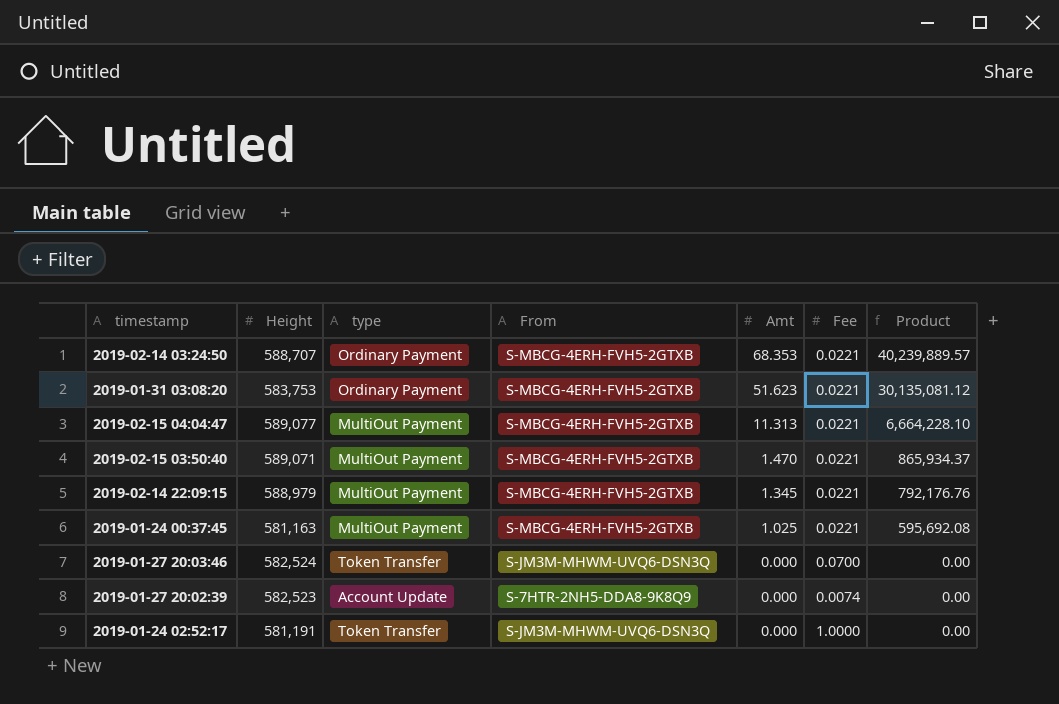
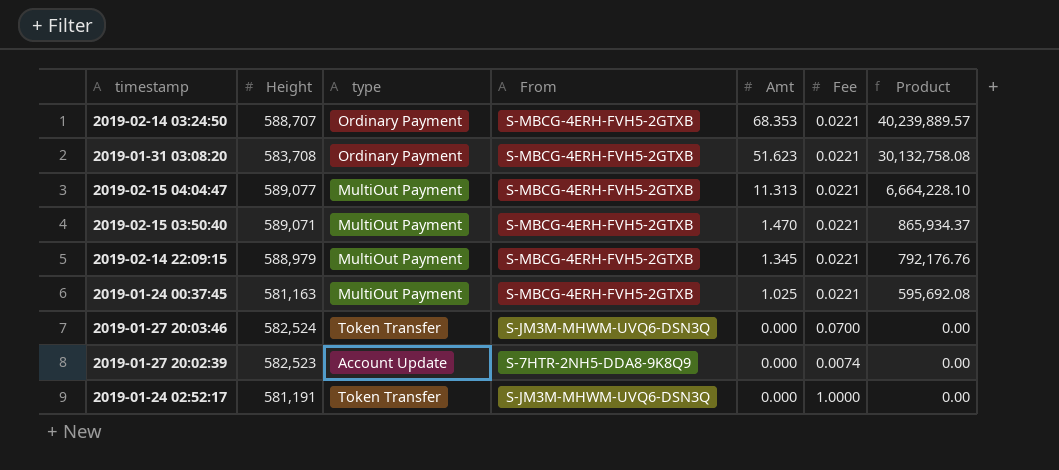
2019-01-31 03:08:20 | Height: 583,753 -> 583,708
2019-01-31 03:08:20 | Product: 30,135,081.12 -> 30,132,758.08

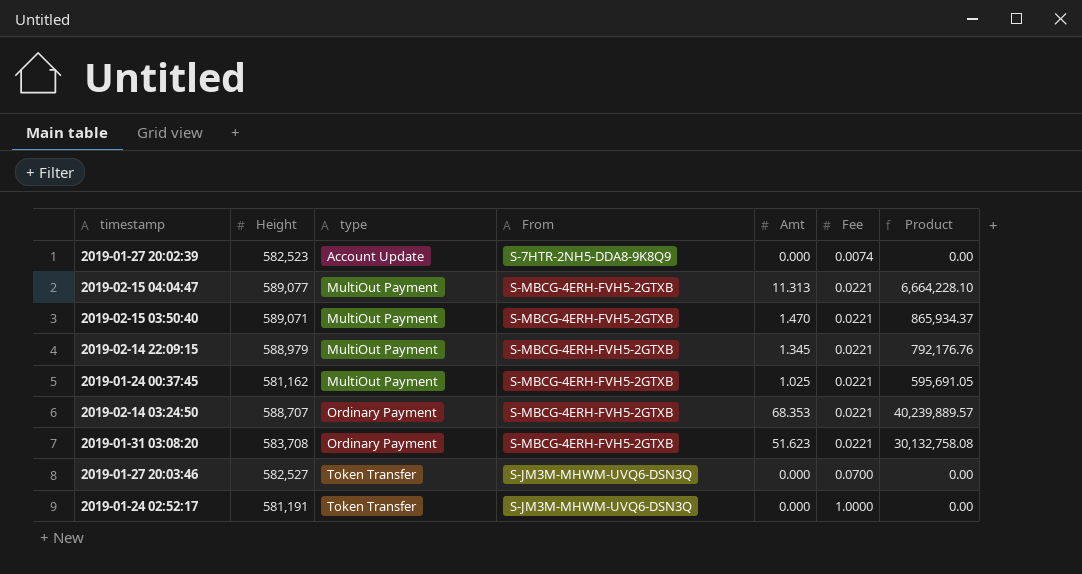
row order: Amt descending -> type ascending
2019-01-24 00:37:45 | Height: 581,163 -> 581,162
2019-01-24 00:37:45 | Product: 595,692.08 -> 595,691.05
2019-01-27 20:03:46 | Height: 582,524 -> 582,527

